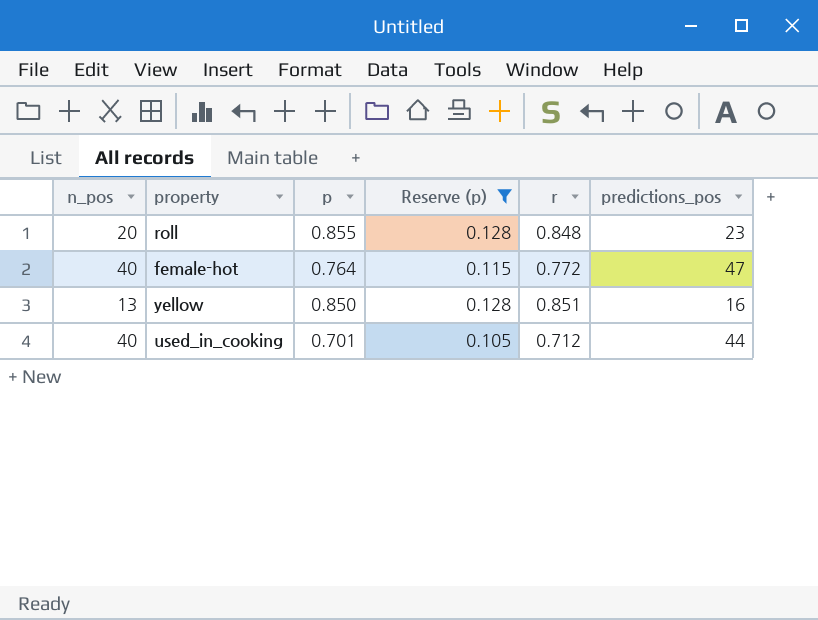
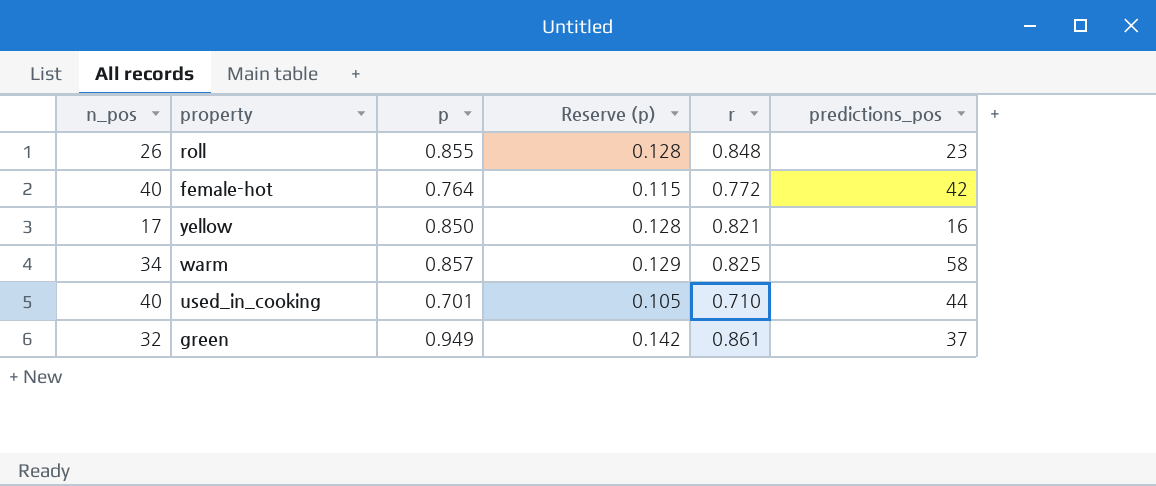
filter: Reserve (p) <= 0.128 -> none
roll | n_pos: 20 -> 26
female-hot | predictions_pos: 47 -> 42
yellow | n_pos: 13 -> 17
yellow | r: 0.851 -> 0.821
used_in_cooking | r: 0.712 -> 0.710

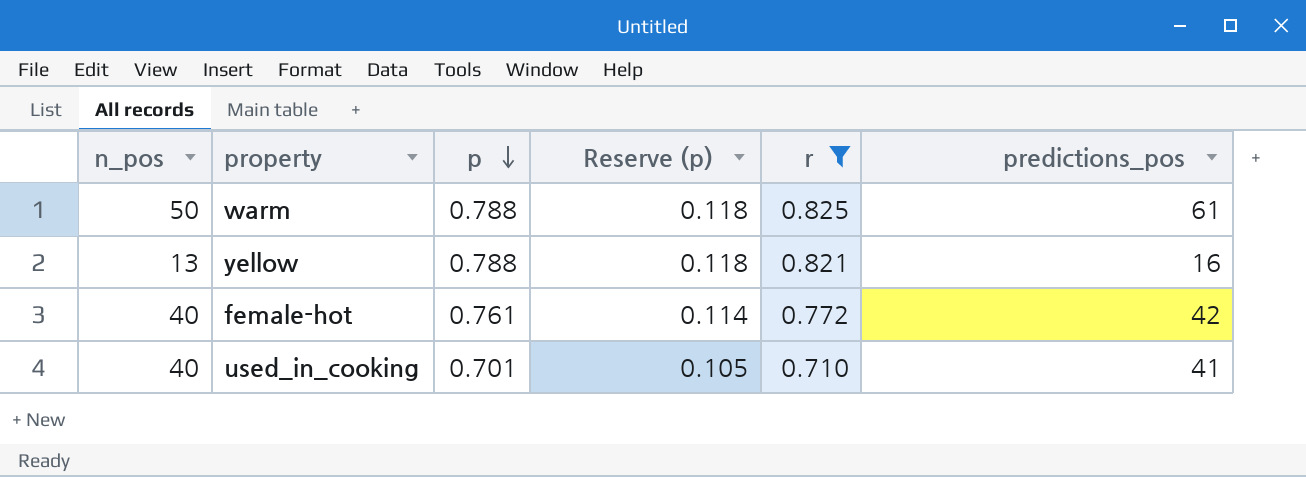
filter: none -> r <= 0.825
row order: none -> p descending
warm | n_pos: 34 -> 50
warm | p: 0.857 -> 0.788
warm | Reserve (p): 0.129 -> 0.118
warm | predictions_pos: 58 -> 61
yellow | n_pos: 17 -> 13
yellow | p: 0.850 -> 0.788
yellow | Reserve (p): 0.128 -> 0.118
female-hot | p: 0.764 -> 0.761
female-hot | Reserve (p): 0.115 -> 0.114
used_in_cooking | predictions_pos: 44 -> 41

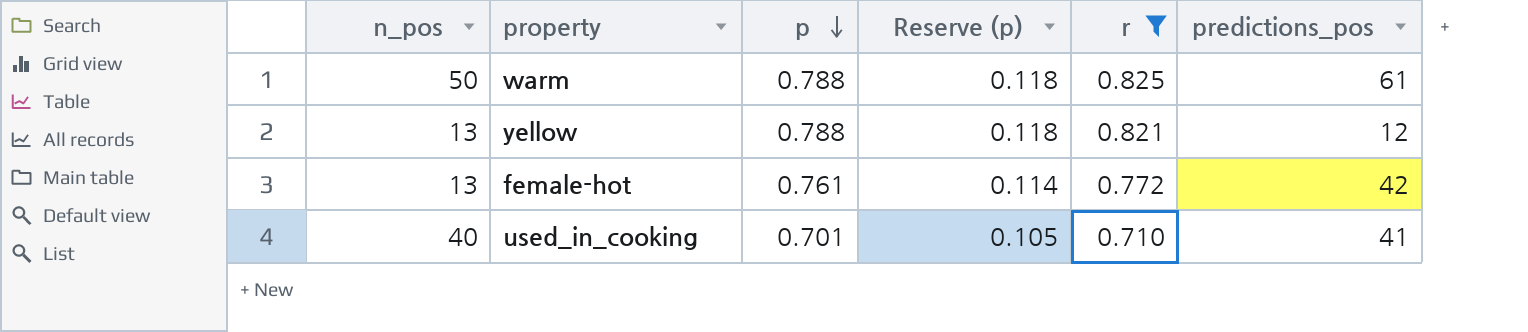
yellow | predictions_pos: 16 -> 12
female-hot | n_pos: 40 -> 13

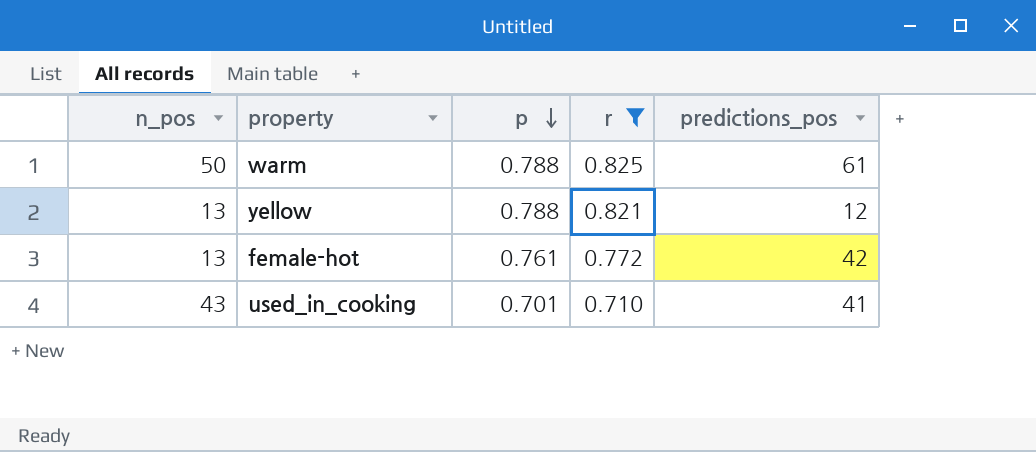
column Reserve (p) | formula: [p] * 0.15 -> none
used_in_cooking | n_pos: 40 -> 43

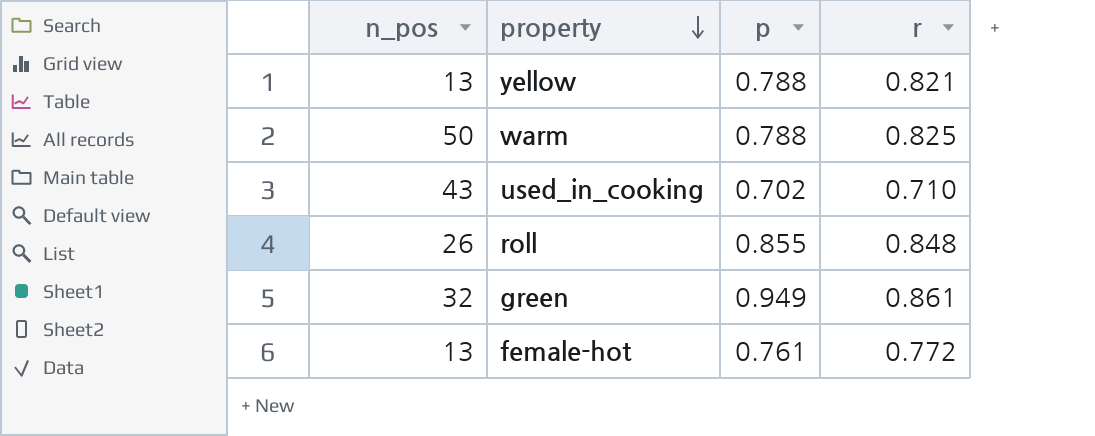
filter: r <= 0.825 -> none
row order: p descending -> property descending
column predictions_pos | position: 5 -> none
used_in_cooking | p: 0.701 -> 0.702

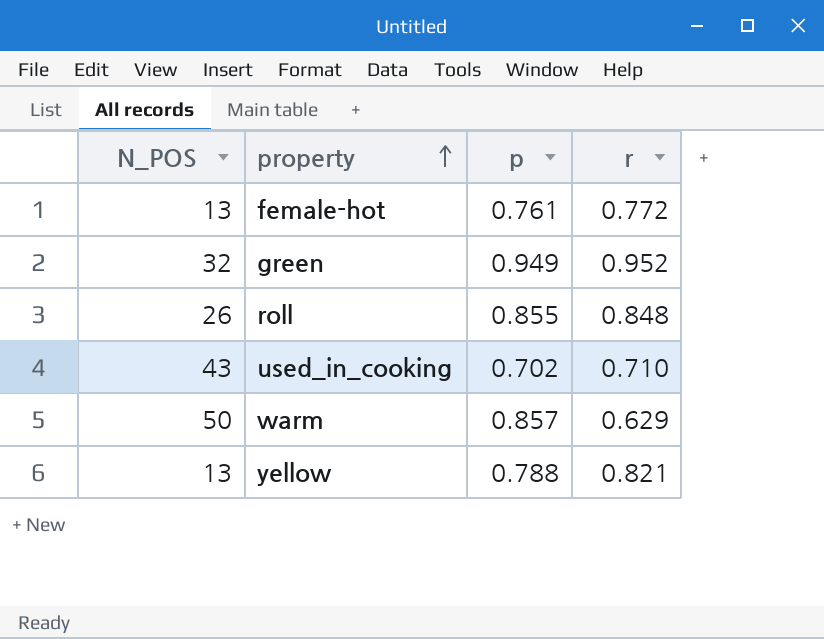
row order: property descending -> property ascending
column name: n_pos -> N_POS
green | r: 0.861 -> 0.952
warm | p: 0.788 -> 0.857
warm | r: 0.825 -> 0.629

